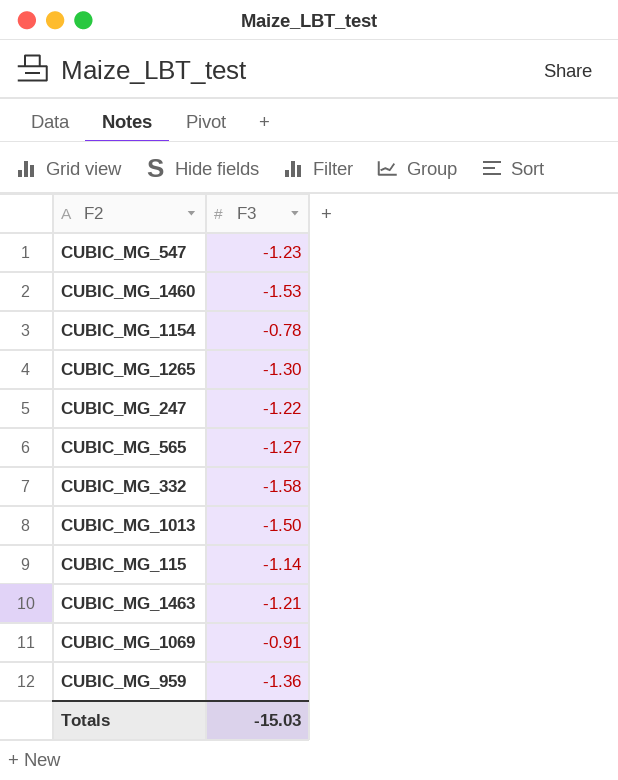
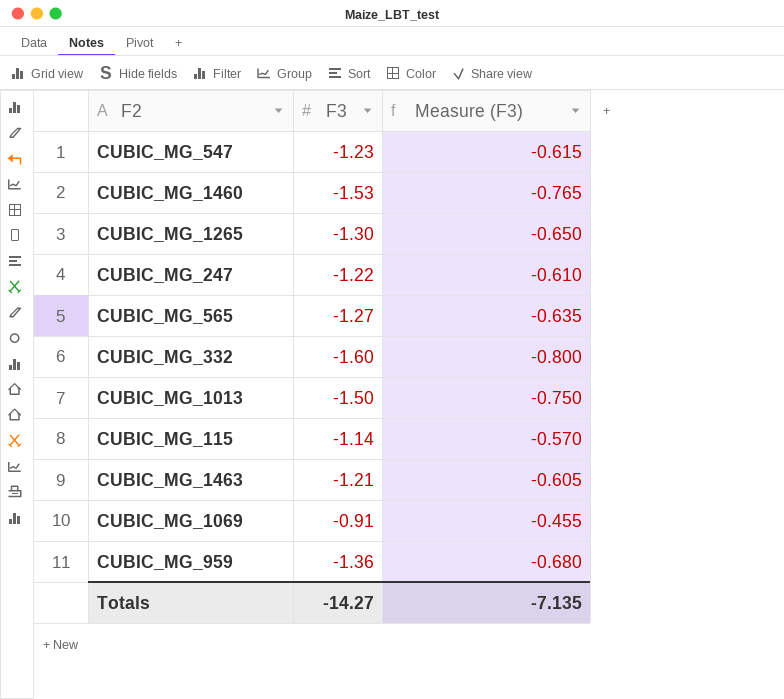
column Measure (F3) | formula: none -> [F3] * 0.5
row CUBIC_MG_1154: -0.78 -> none
CUBIC_MG_332 | F3: -1.58 -> -1.60
Totals | F3: -15.03 -> -14.27

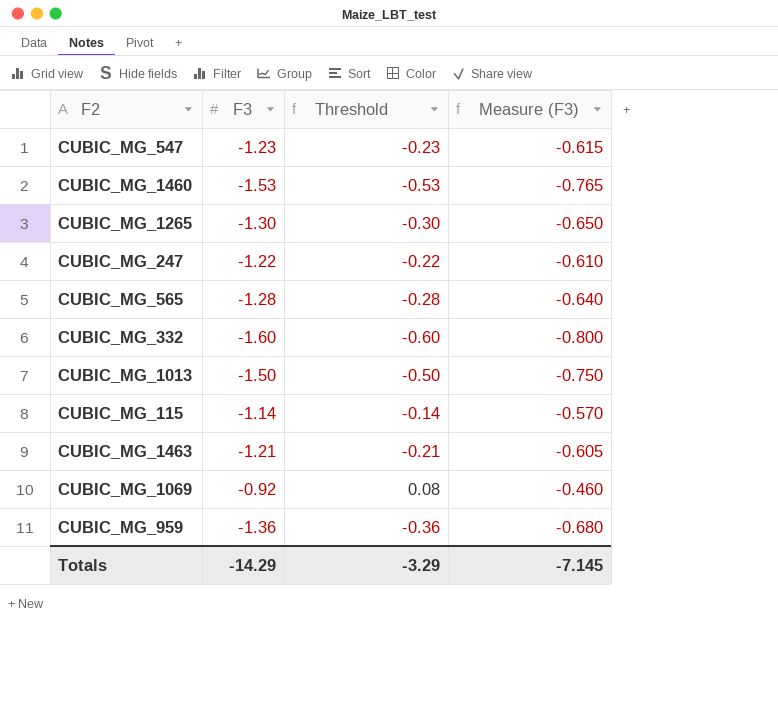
column Threshold | formula: none -> [F3] + 1
CUBIC_MG_565 | F3: -1.27 -> -1.28
CUBIC_MG_565 | Measure (F3): -0.635 -> -0.640
CUBIC_MG_1069 | F3: -0.91 -> -0.92
CUBIC_MG_1069 | Measure (F3): -0.455 -> -0.460
Totals | F3: -14.27 -> -14.29
Totals | Measure (F3): -7.135 -> -7.145

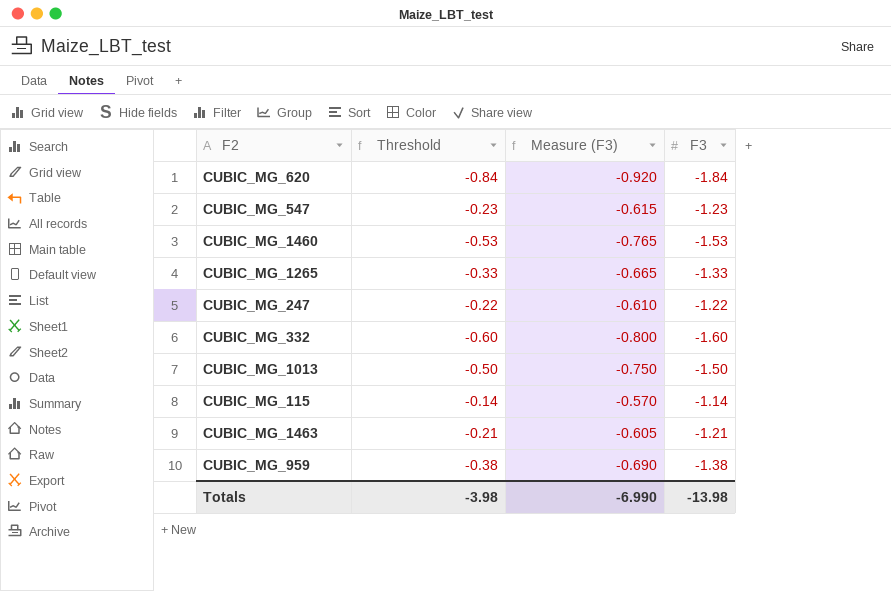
column F3 | position: 2 -> 4
row CUBIC_MG_565: -1.28 | -0.28 | -0.640 -> none
row CUBIC_MG_1069: -0.92 | 0.08 | -0.460 -> none
row CUBIC_MG_620: none -> -0.84 | -0.920 | -1.84
CUBIC_MG_1265 | Threshold: -0.30 -> -0.33
CUBIC_MG_1265 | Measure (F3): -0.650 -> -0.665
CUBIC_MG_1265 | F3: -1.30 -> -1.33
CUBIC_MG_959 | Threshold: -0.36 -> -0.38
CUBIC_MG_959 | Measure (F3): -0.680 -> -0.690
CUBIC_MG_959 | F3: -1.36 -> -1.38
Totals | Threshold: -3.29 -> -3.98
Totals | Measure (F3): -7.145 -> -6.990
Totals | F3: -14.29 -> -13.98

